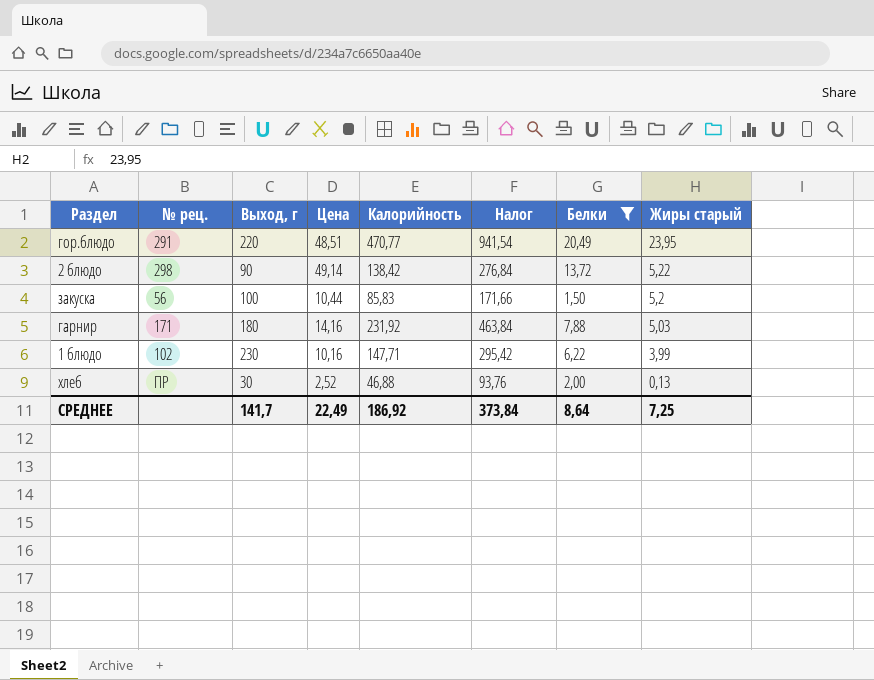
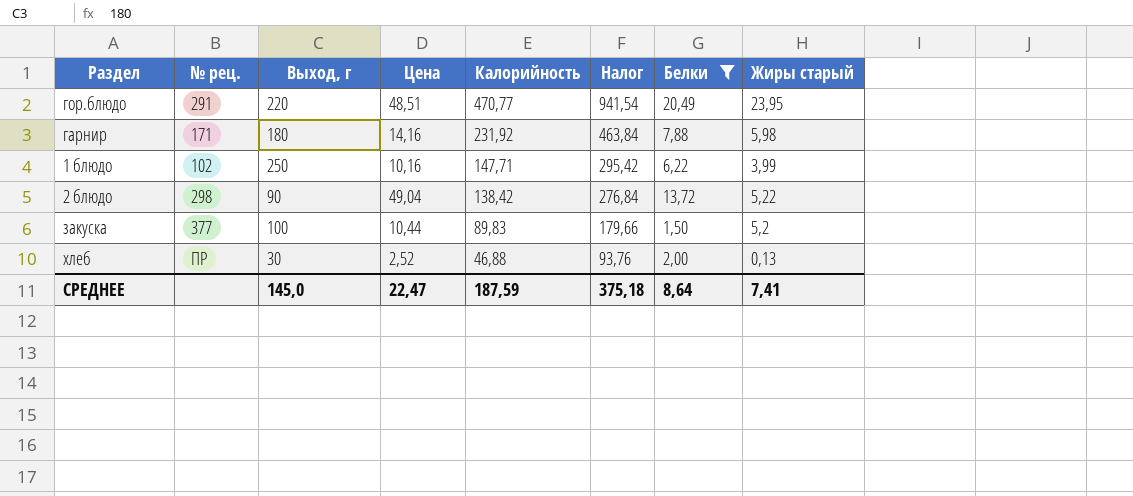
row order: Жиры старый descending -> Калорийность descending
гарнир | Жиры старый: 5,03 -> 5,98
1 блюдо | Выход, г: 230 -> 250
2 блюдо | Цена: 49,14 -> 49,04
закуска | № рец.: 56 -> 377
закуска | Калорийность: 85,83 -> 89,83
закуска | Налог: 171,66 -> 179,66
СРЕДНЕЕ | Выход, г: 141,7 -> 145,0
СРЕДНЕЕ | Цена: 22,49 -> 22,47
СРЕДНЕЕ | Калорийность: 186,92 -> 187,59
СРЕДНЕЕ | Налог: 373,84 -> 375,18
СРЕДНЕЕ | Жиры старый: 7,25 -> 7,41

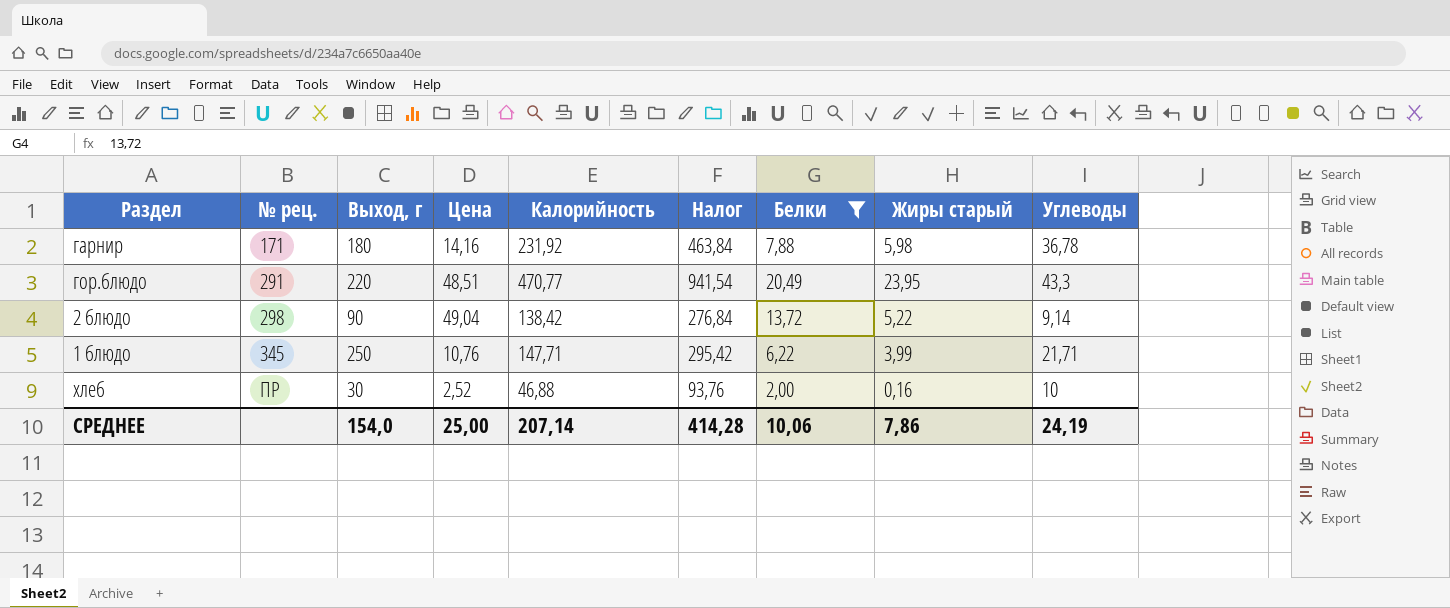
row order: Калорийность descending -> № рец. ascending
column Углеводы | position: none -> 9
row закуска: 377 | 100 | 10,44 | 89,83 | 179,66 | 1,50 | 5,2 -> none
1 блюдо | № рец.: 102 -> 345
1 блюдо | Цена: 10,16 -> 10,76
хлеб | Жиры старый: 0,13 -> 0,16
СРЕДНЕЕ | Выход, г: 145,0 -> 154,0
СРЕДНЕЕ | Цена: 22,47 -> 25,00
СРЕДНЕЕ | Калорийность: 187,59 -> 207,14
СРЕДНЕЕ | Налог: 375,18 -> 414,28
СРЕДНЕЕ | Белки: 8,64 -> 10,06
СРЕДНЕЕ | Жиры старый: 7,41 -> 7,86

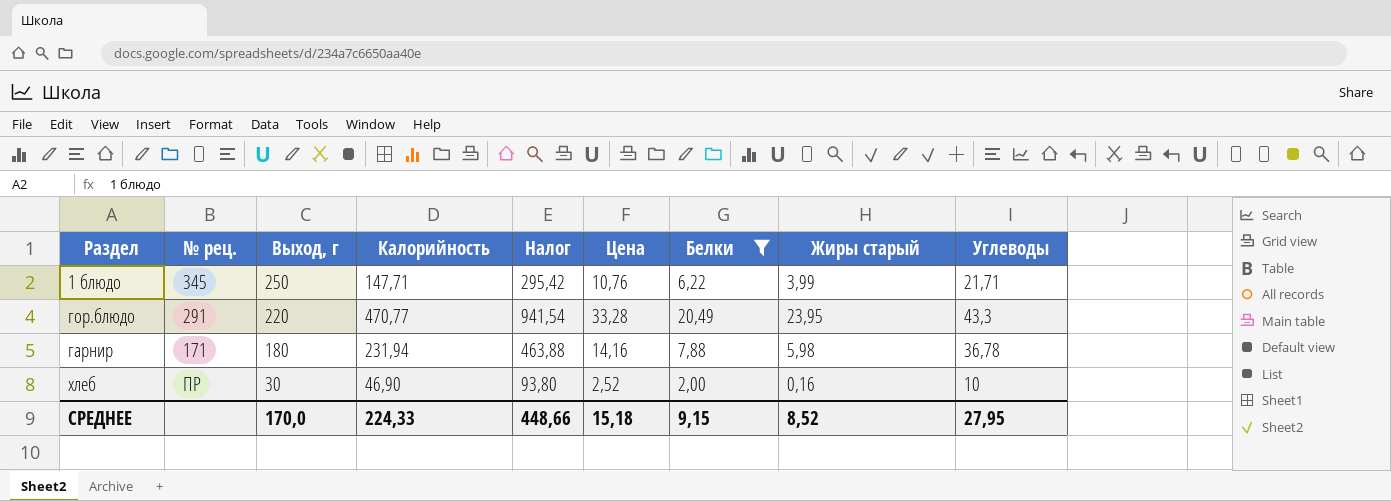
row order: № рец. ascending -> Выход, г descending
column Цена | position: 4 -> 6
row 2 блюдо: 298 | 90 | 49,04 | 138,42 | 276,84 | 13,72 | 5,22 | 9,14 -> none
гор.блюдо | Цена: 48,51 -> 33,28
гарнир | Калорийность: 231,92 -> 231,94
гарнир | Налог: 463,84 -> 463,88
хлеб | Калорийность: 46,88 -> 46,90
хлеб | Налог: 93,76 -> 93,80
СРЕДНЕЕ | Выход, г: 154,0 -> 170,0
СРЕДНЕЕ | Калорийность: 207,14 -> 224,33
СРЕДНЕЕ | Налог: 414,28 -> 448,66
СРЕДНЕЕ | Цена: 25,00 -> 15,18
СРЕДНЕЕ | Белки: 10,06 -> 9,15
СРЕДНЕЕ | Жиры старый: 7,86 -> 8,52
СРЕДНЕЕ | Углеводы: 24,19 -> 27,95

